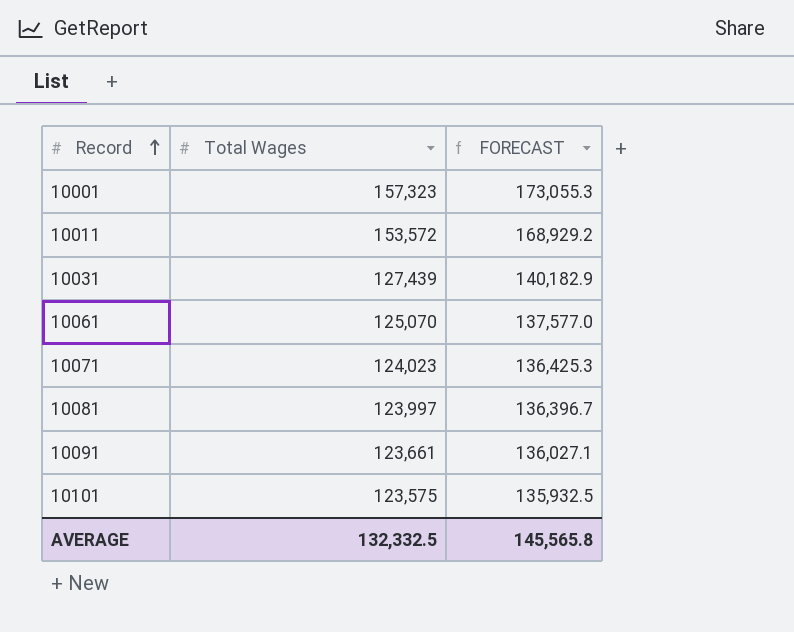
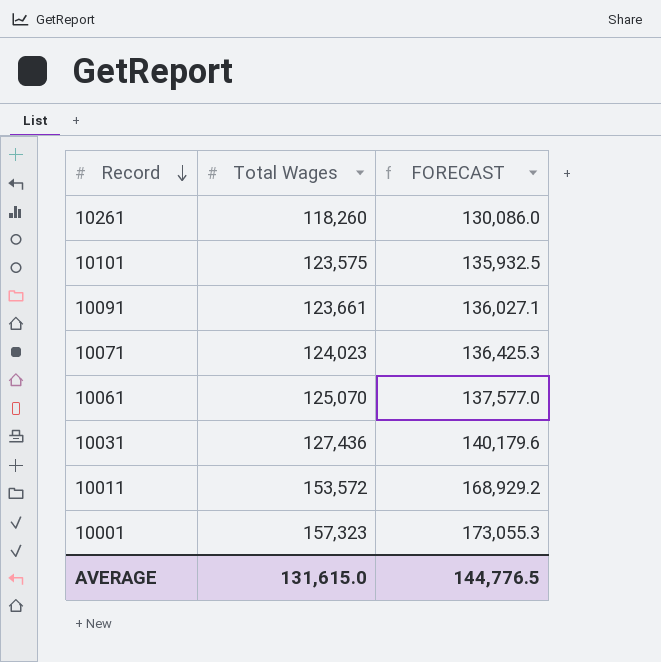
row order: Record ascending -> Record descending
row 10081: 123,997 | 136,396.7 -> none
row 10261: none -> 118,260 | 130,086.0
10031 | Total Wages: 127,439 -> 127,436
10031 | FORECAST: 140,182.9 -> 140,179.6
AVERAGE | Total Wages: 132,332.5 -> 131,615.0
AVERAGE | FORECAST: 145,565.8 -> 144,776.5

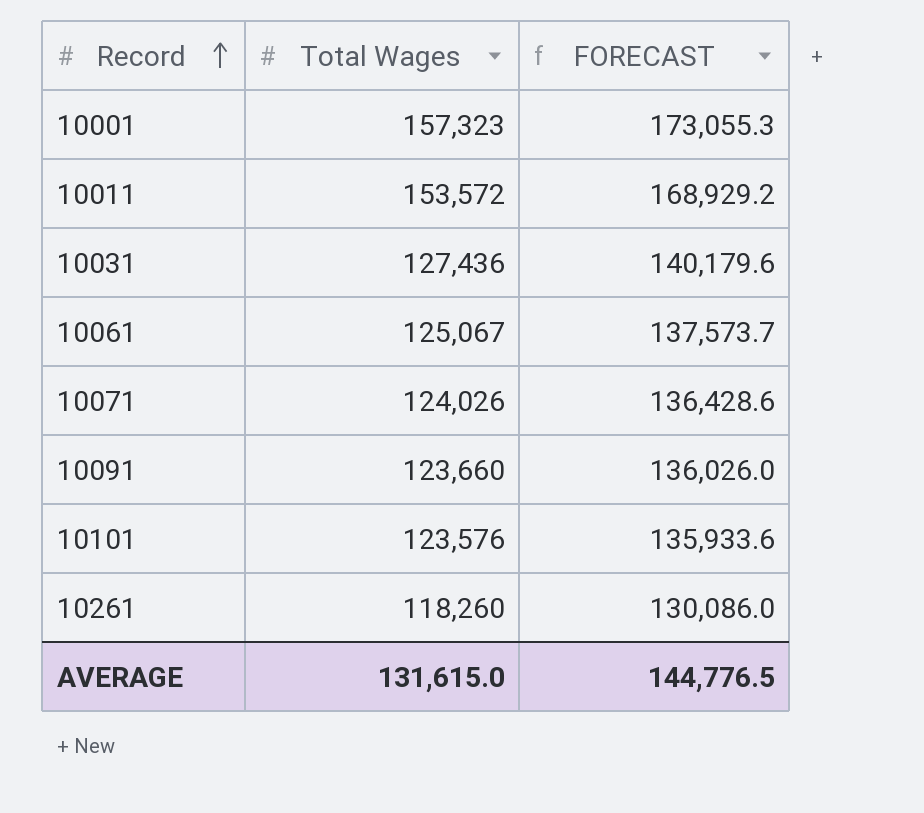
row order: Record descending -> Record ascending
10061 | Total Wages: 125,070 -> 125,067
10061 | FORECAST: 137,577.0 -> 137,573.7
10071 | Total Wages: 124,023 -> 124,026
10071 | FORECAST: 136,425.3 -> 136,428.6
10091 | Total Wages: 123,661 -> 123,660
10091 | FORECAST: 136,027.1 -> 136,026.0
10101 | Total Wages: 123,575 -> 123,576
10101 | FORECAST: 135,932.5 -> 135,933.6

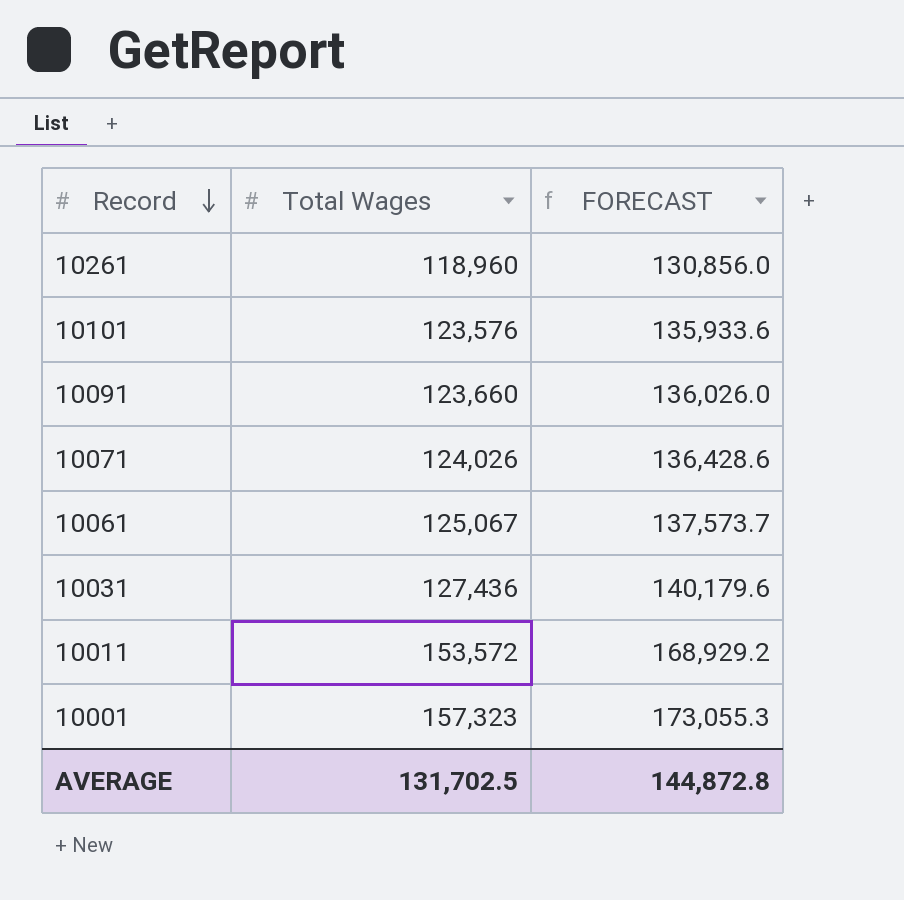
row order: Record ascending -> Record descending
10261 | Total Wages: 118,260 -> 118,960
10261 | FORECAST: 130,086.0 -> 130,856.0
AVERAGE | Total Wages: 131,615.0 -> 131,702.5
AVERAGE | FORECAST: 144,776.5 -> 144,872.8

